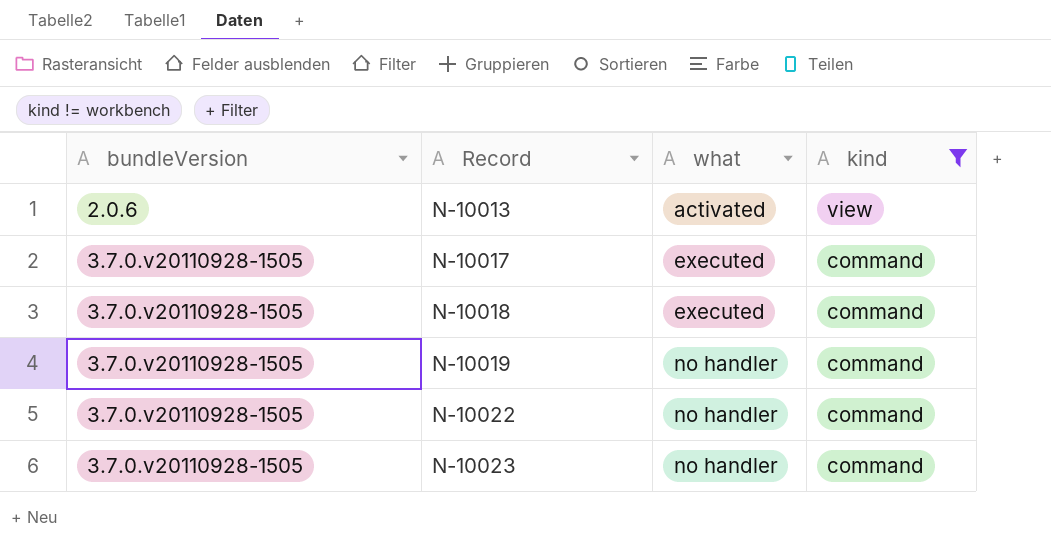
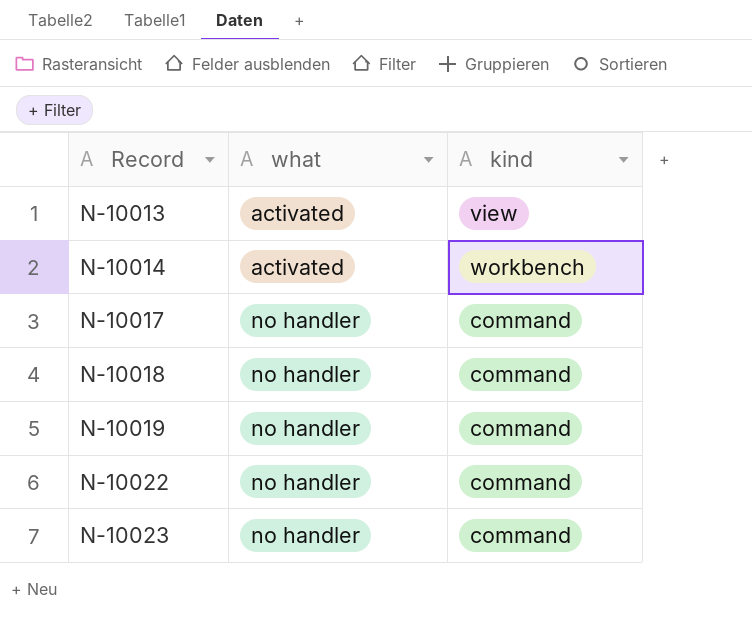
filter: kind != workbench -> none
column bundleVersion | position: 1 -> none
N-10017 | what: executed -> no handler
N-10018 | what: executed -> no handler

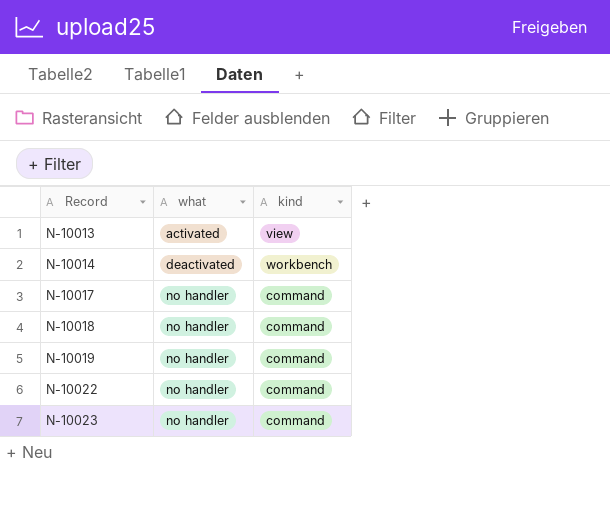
N-10014 | what: activated -> deactivated

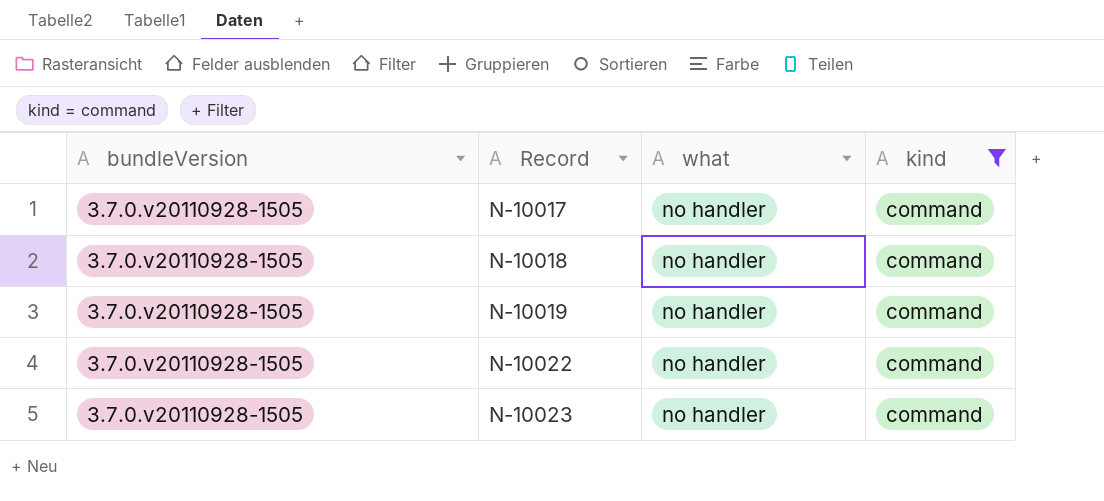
filter: none -> kind = command
column bundleVersion | position: none -> 1

